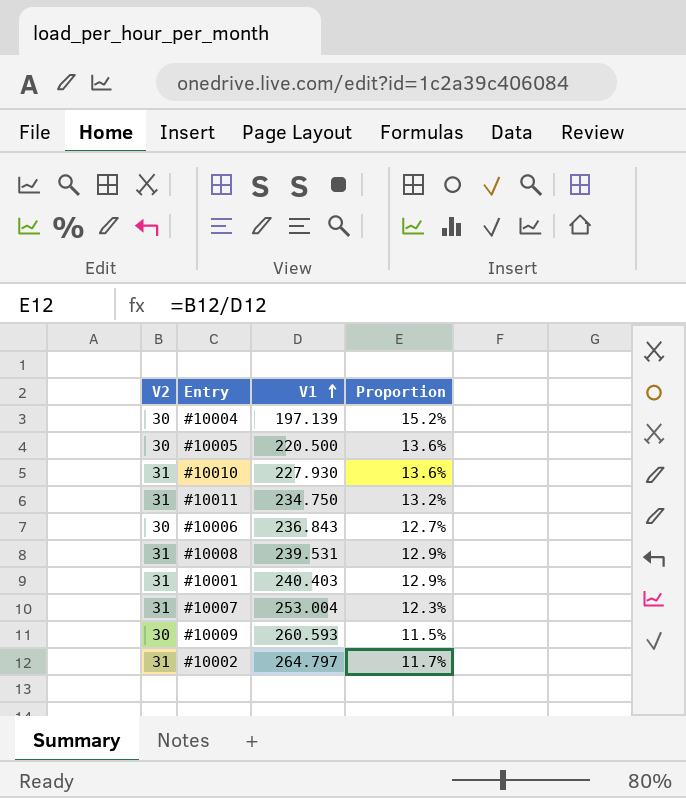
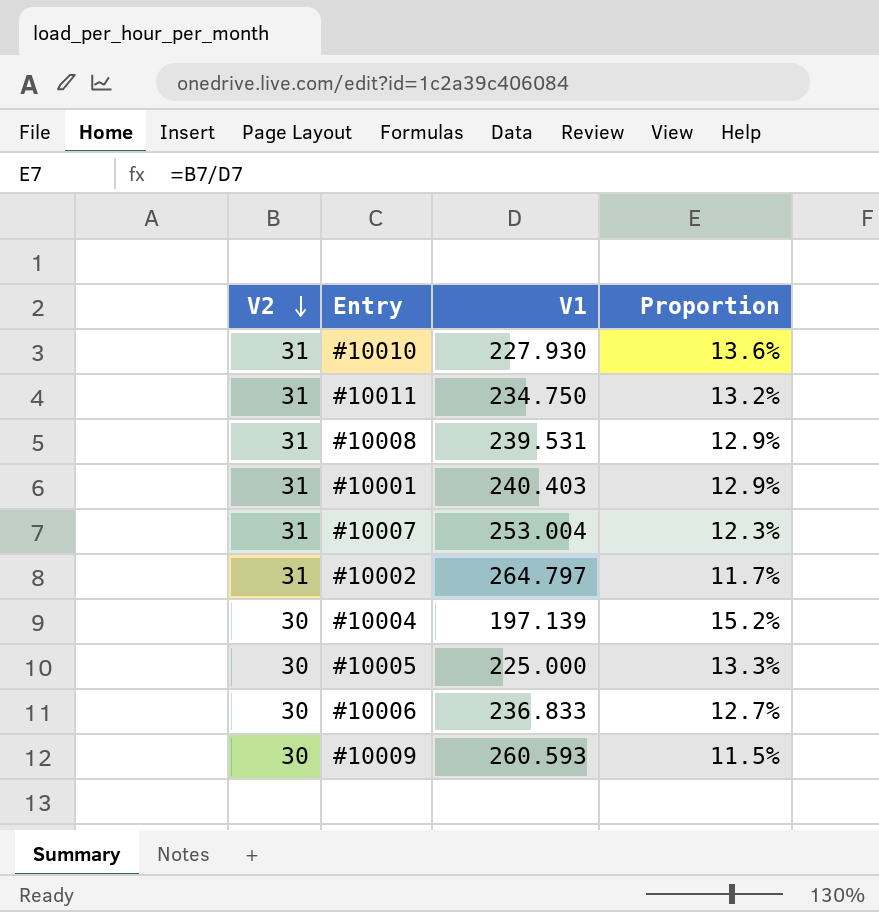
row order: V1 ascending -> V2 descending
#10005 | V1: 220.500 -> 225.000
#10005 | Proportion: 13.6% -> 13.3%
#10006 | V1: 236.843 -> 236.833

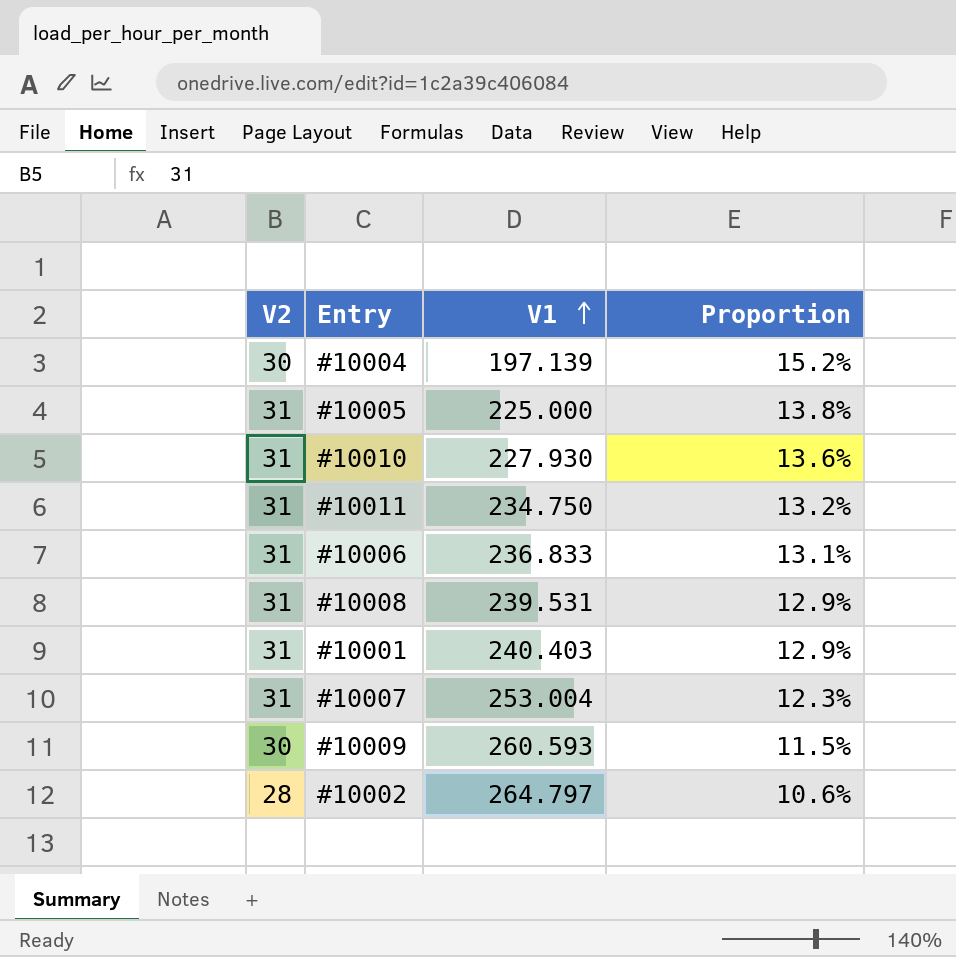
row order: V2 descending -> V1 ascending
#10005 | V2: 30 -> 31
#10005 | Proportion: 13.3% -> 13.8%
#10006 | V2: 30 -> 31
#10006 | Proportion: 12.7% -> 13.1%
#10002 | V2: 31 -> 28
#10002 | Proportion: 11.7% -> 10.6%

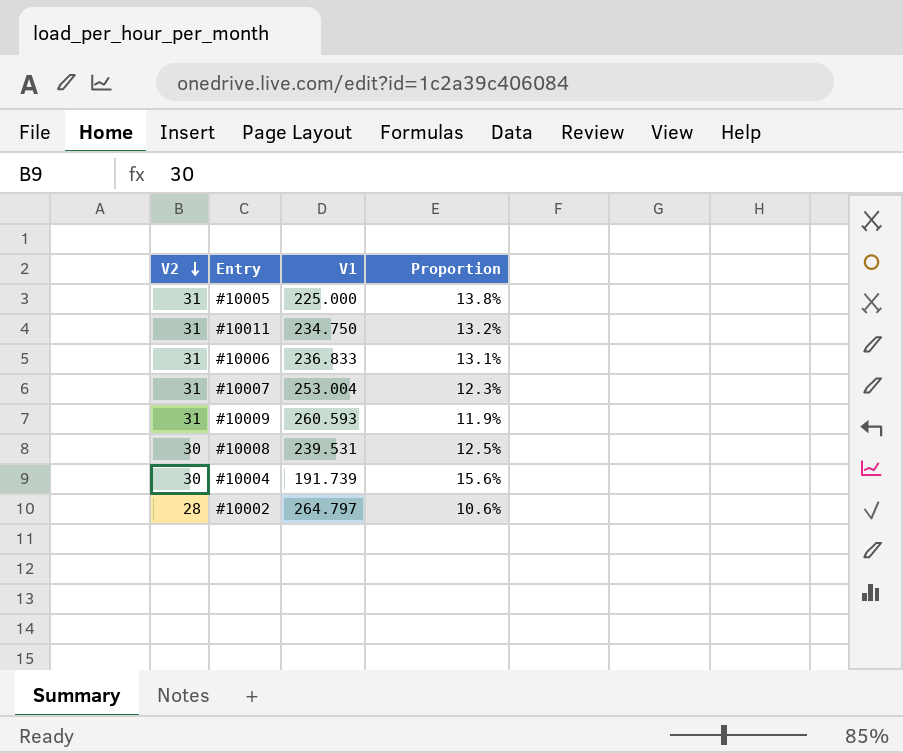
row order: V1 ascending -> V2 descending
row #10010: 31 | 227.930 | 13.6% -> none
row #10001: 31 | 240.403 | 12.9% -> none
#10009 | V2: 30 -> 31
#10009 | Proportion: 11.5% -> 11.9%
#10008 | V2: 31 -> 30
#10008 | Proportion: 12.9% -> 12.5%
#10004 | V1: 197.139 -> 191.739
#10004 | Proportion: 15.2% -> 15.6%

